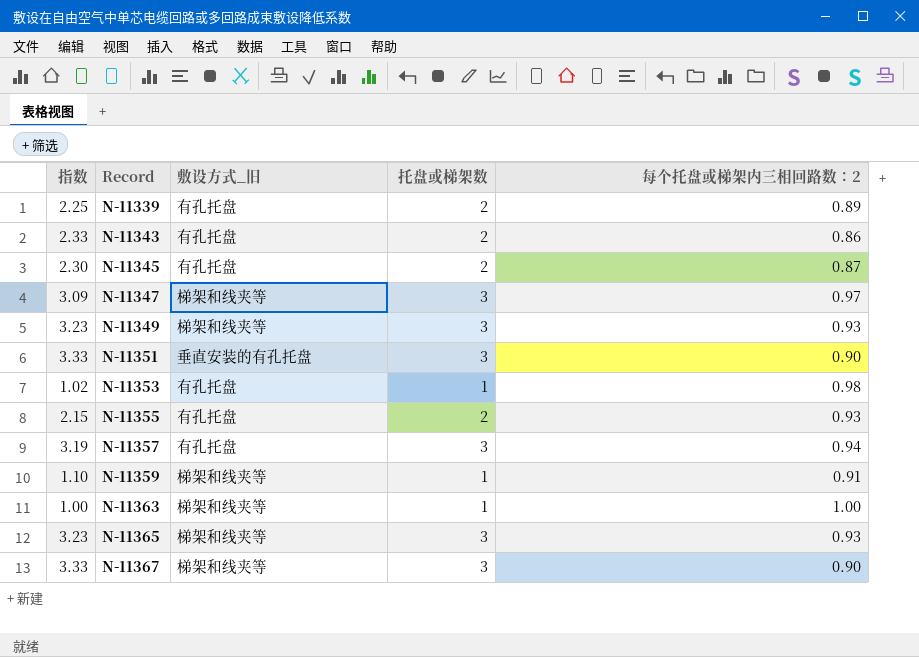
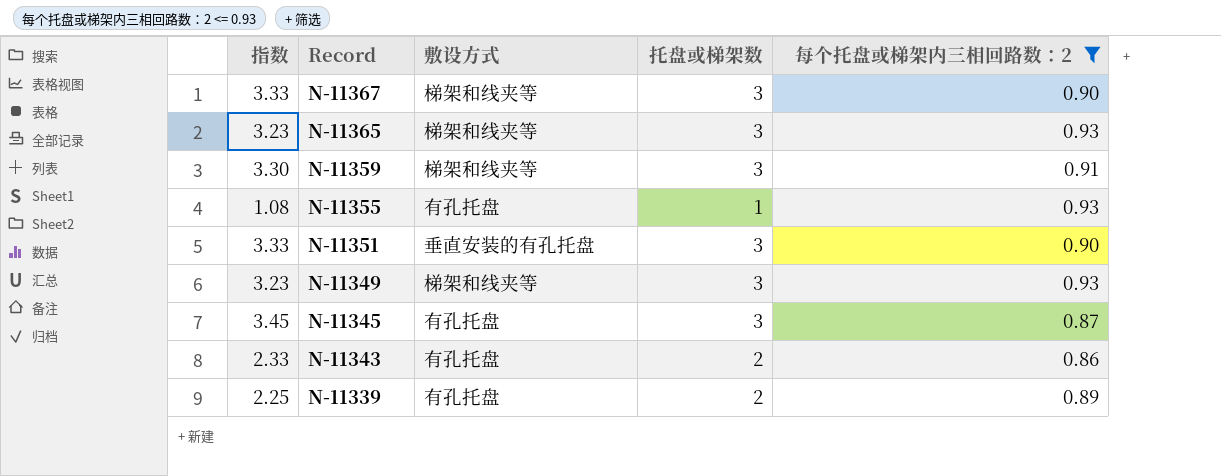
filter: none -> 每个托盘或梯架内三相回路数：2 <= 0.93
row order: Record ascending -> Record descending
column name: 敷设方式_旧 -> 敷设方式
N-11359 | 指数: 1.10 -> 3.30
N-11359 | 托盘或梯架数: 1 -> 3
N-11355 | 指数: 2.15 -> 1.08
N-11355 | 托盘或梯架数: 2 -> 1
N-11345 | 指数: 2.30 -> 3.45
N-11345 | 托盘或梯架数: 2 -> 3

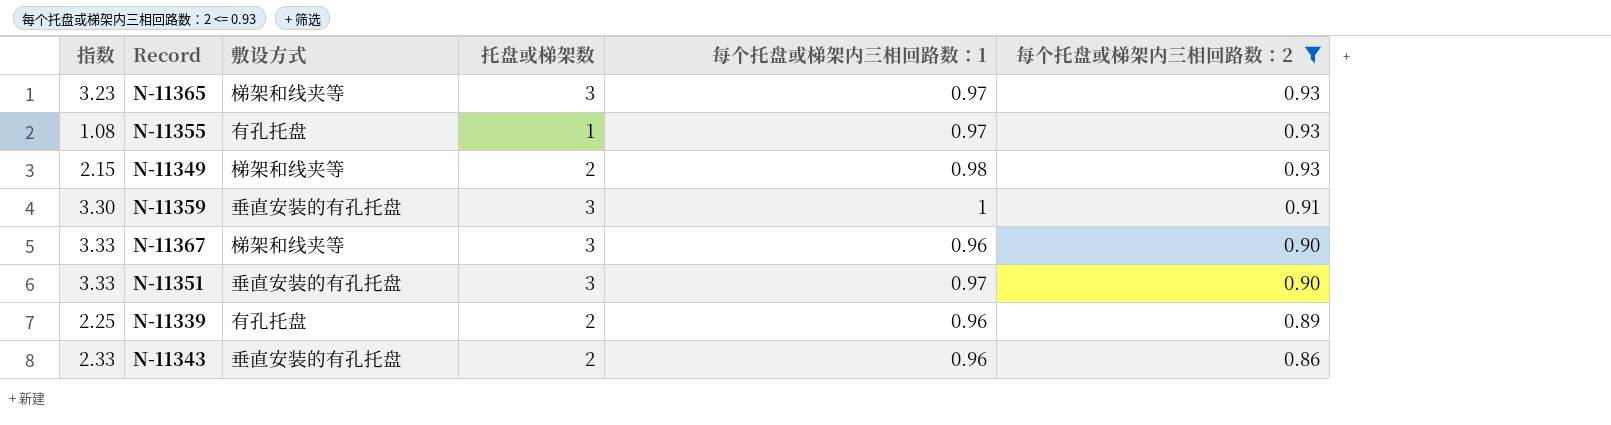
row order: Record descending -> 每个托盘或梯架内三相回路数：2 descending
column 每个托盘或梯架内三相回路数：1 | position: none -> 5
row N-11345: 3.45 | 有孔托盘 | 3 | 0.87 -> none
N-11349 | 指数: 3.23 -> 2.15
N-11349 | 托盘或梯架数: 3 -> 2
N-11359 | 敷设方式: 梯架和线夹等 -> 垂直安装的有孔托盘
N-11343 | 敷设方式: 有孔托盘 -> 垂直安装的有孔托盘

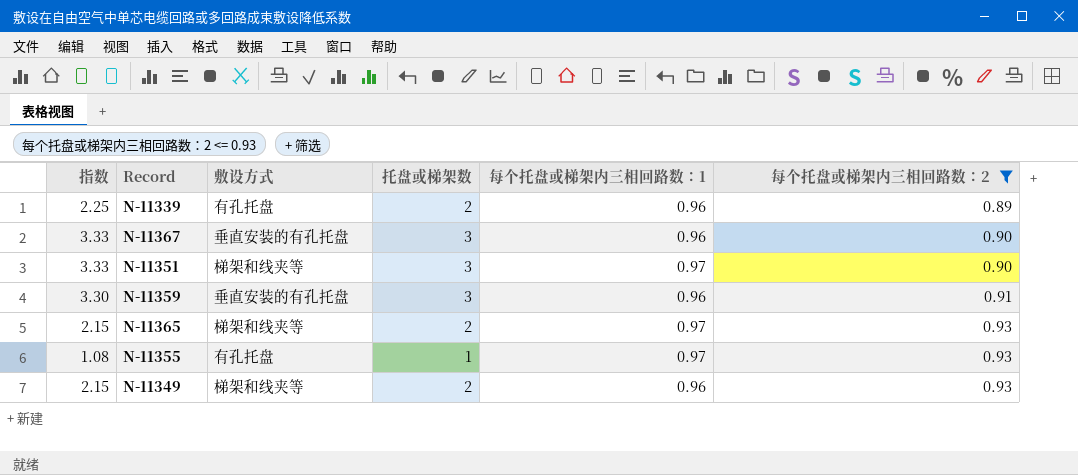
row order: 每个托盘或梯架内三相回路数：2 descending -> 每个托盘或梯架内三相回路数：2 ascending
row N-11343: 2.33 | 垂直安装的有孔托盘 | 2 | 0.96 | 0.86 -> none
N-11367 | 敷设方式: 梯架和线夹等 -> 垂直安装的有孔托盘
N-11351 | 敷设方式: 垂直安装的有孔托盘 -> 梯架和线夹等
N-11359 | 每个托盘或梯架内三相回路数：1: 1 -> 0.96
N-11365 | 指数: 3.23 -> 2.15
N-11365 | 托盘或梯架数: 3 -> 2
N-11349 | 每个托盘或梯架内三相回路数：1: 0.98 -> 0.96

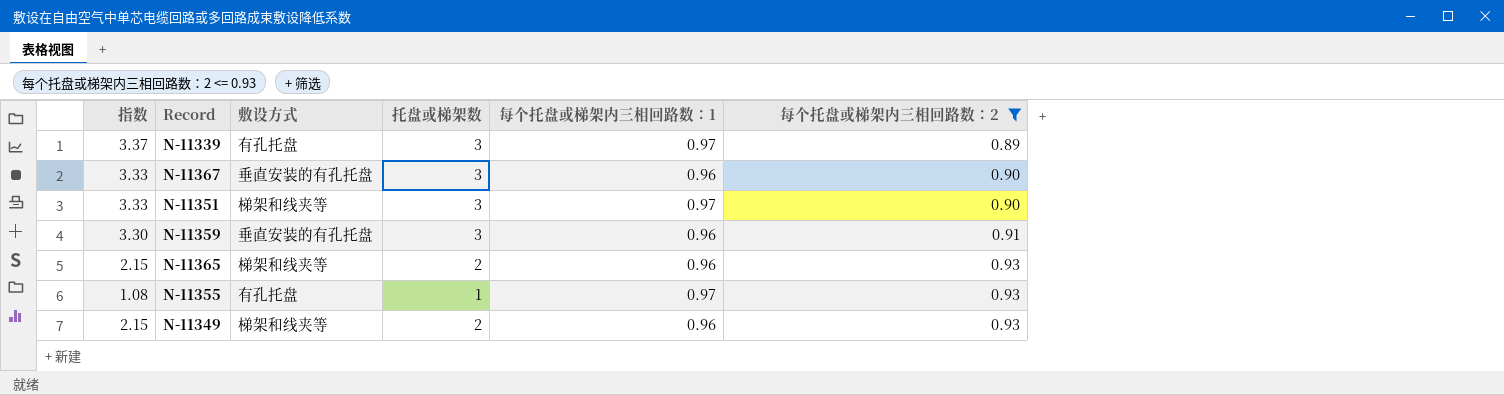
N-11339 | 指数: 2.25 -> 3.37
N-11339 | 托盘或梯架数: 2 -> 3
N-11339 | 每个托盘或梯架内三相回路数：1: 0.96 -> 0.97
N-11365 | 每个托盘或梯架内三相回路数：1: 0.97 -> 0.96

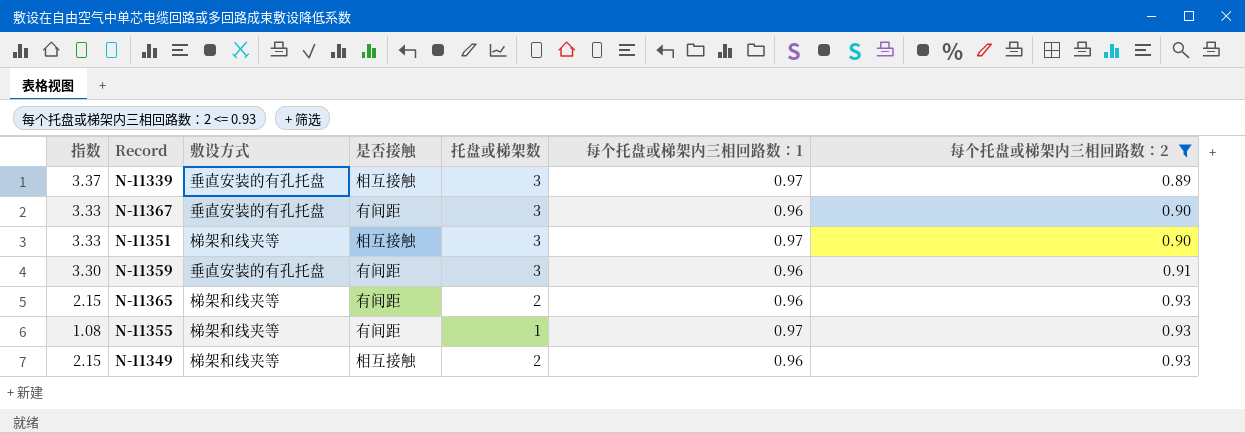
column 是否接触 | position: none -> 4
N-11339 | 敷设方式: 有孔托盘 -> 垂直安装的有孔托盘
N-11355 | 敷设方式: 有孔托盘 -> 梯架和线夹等

